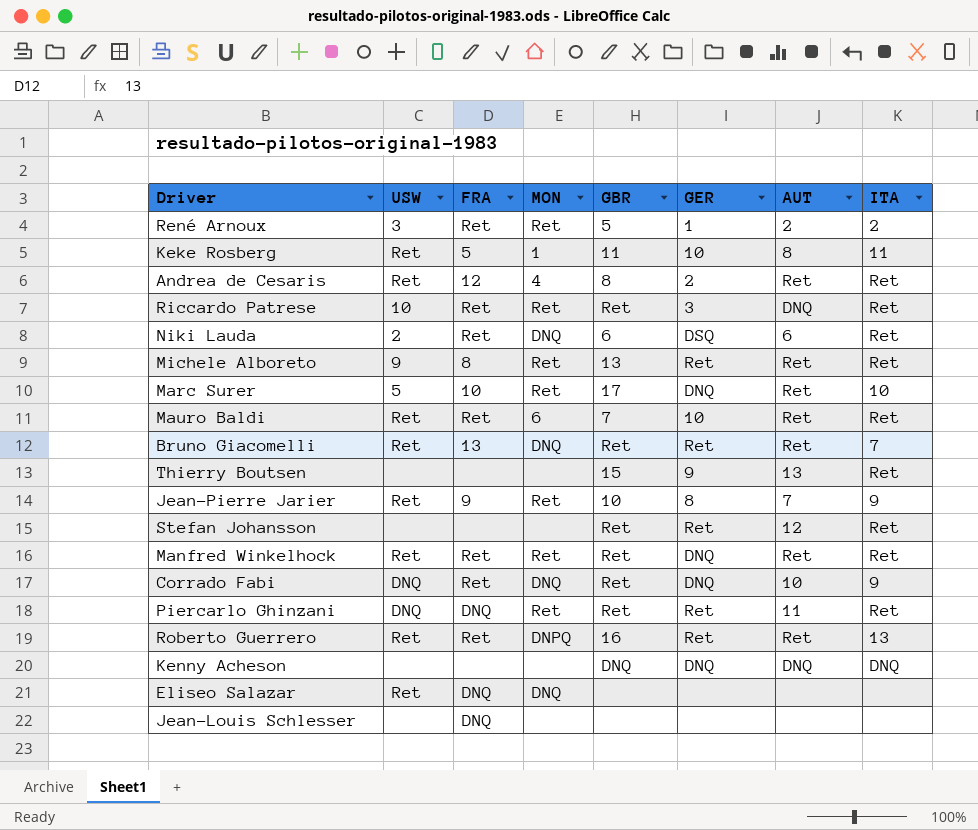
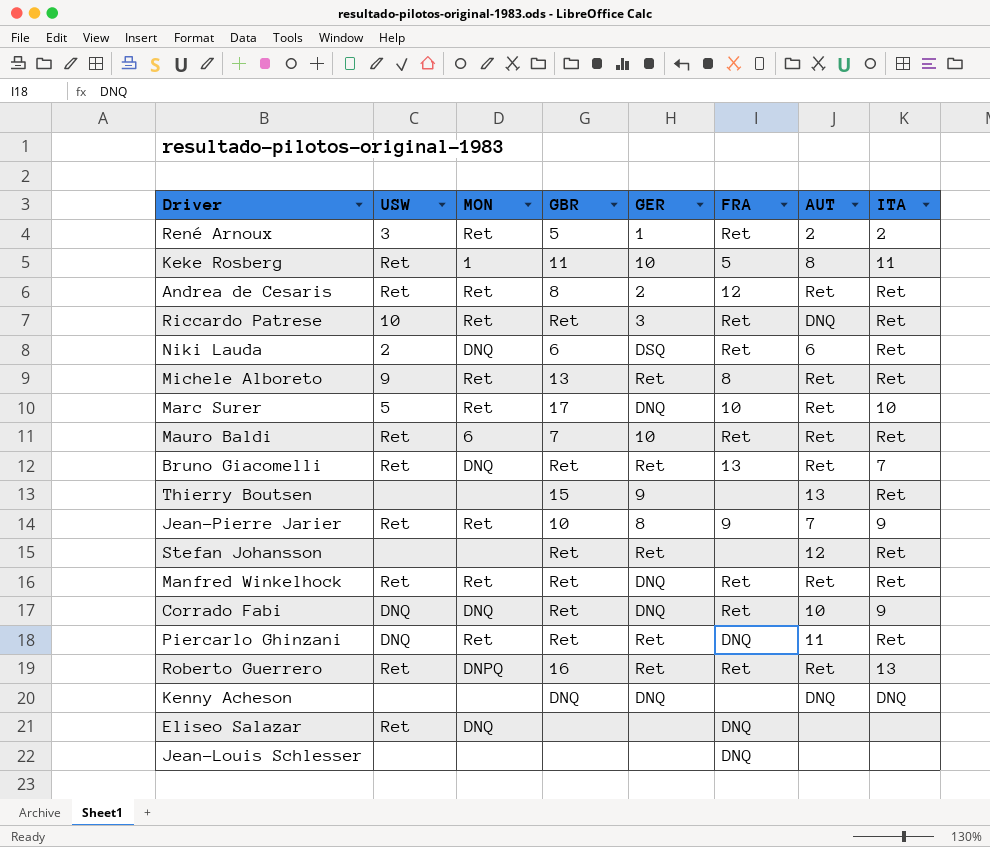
column FRA | position: 3 -> 6
Andrea de Cesaris | MON: 4 -> Ret

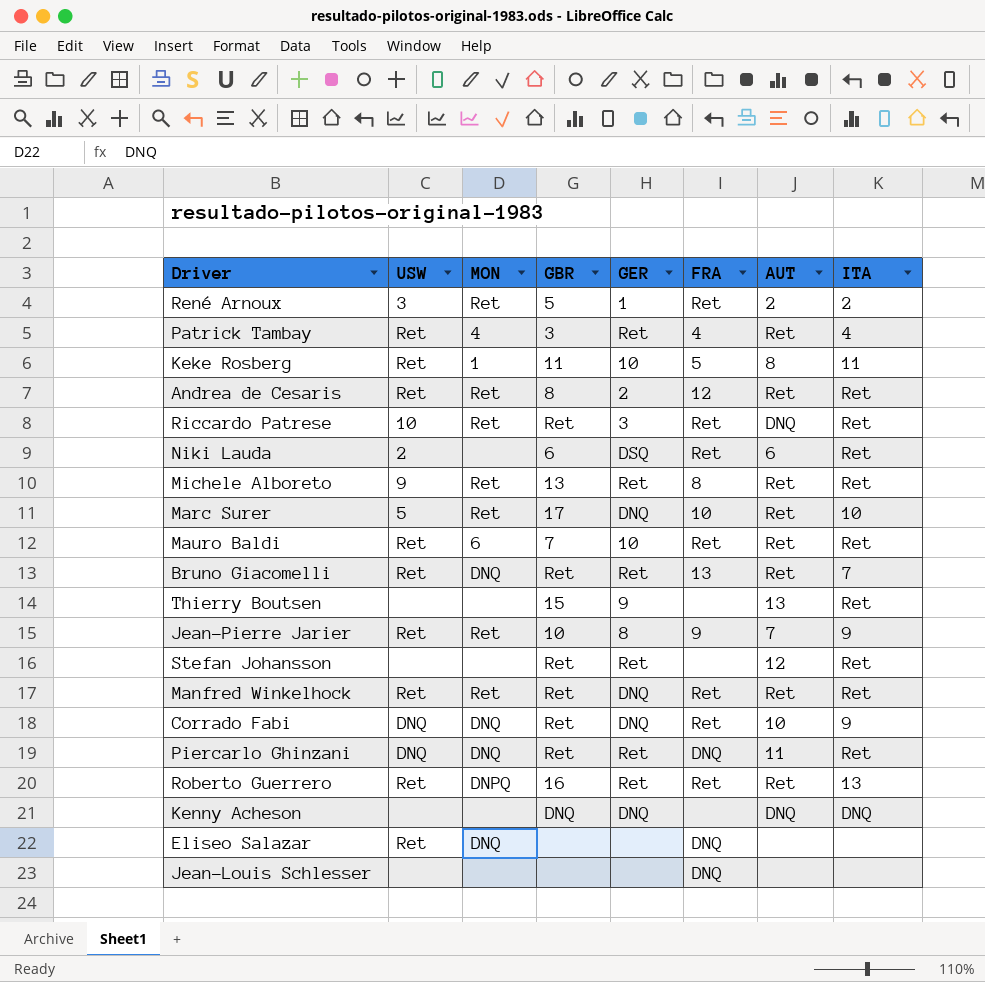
row Patrick Tambay: none -> Ret | 4 | 3 | Ret | 4 | Ret | 4
Niki Lauda | MON: DNQ -> none
Piercarlo Ghinzani | MON: Ret -> DNQ

